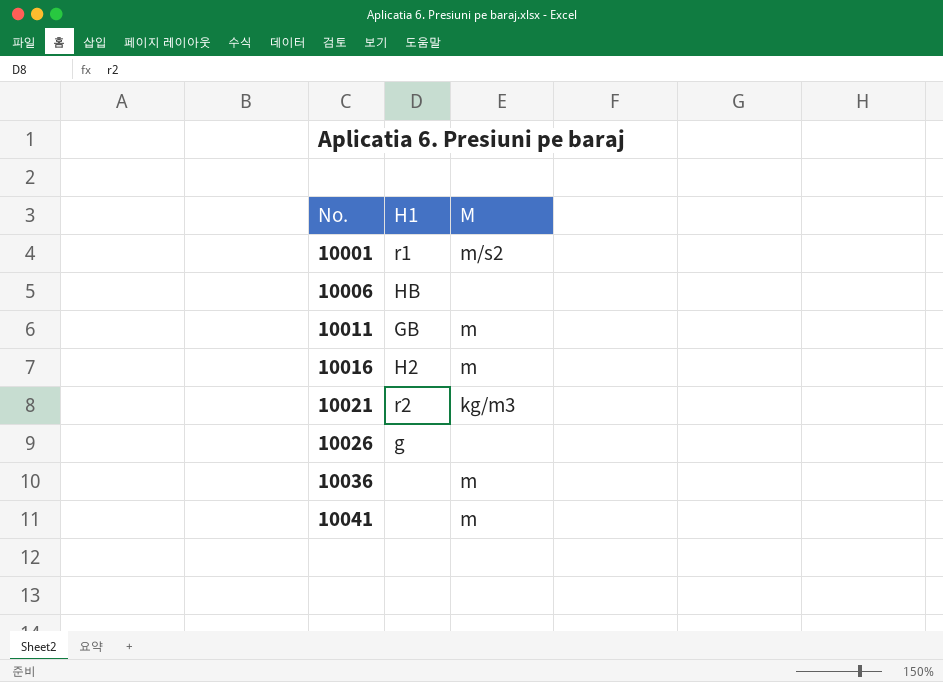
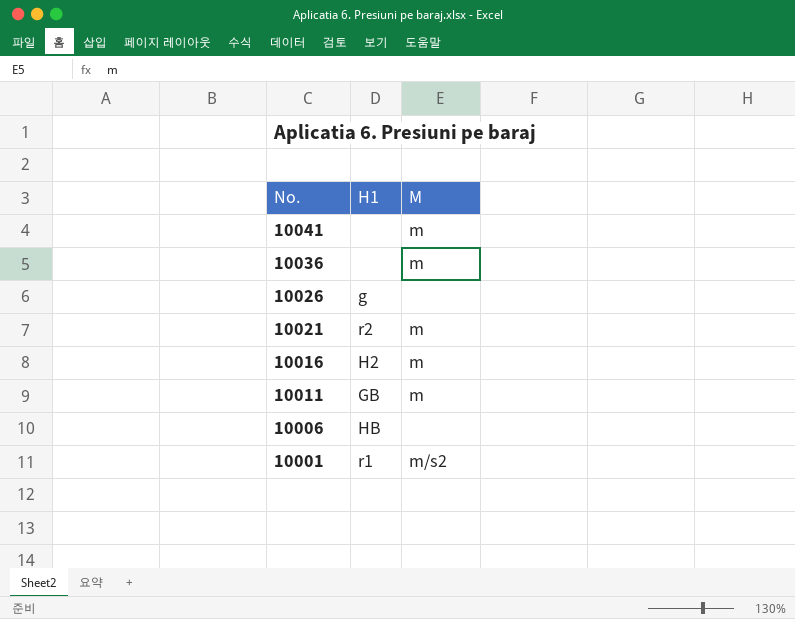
row order: No. ascending -> No. descending
10021 | M: kg/m3 -> m

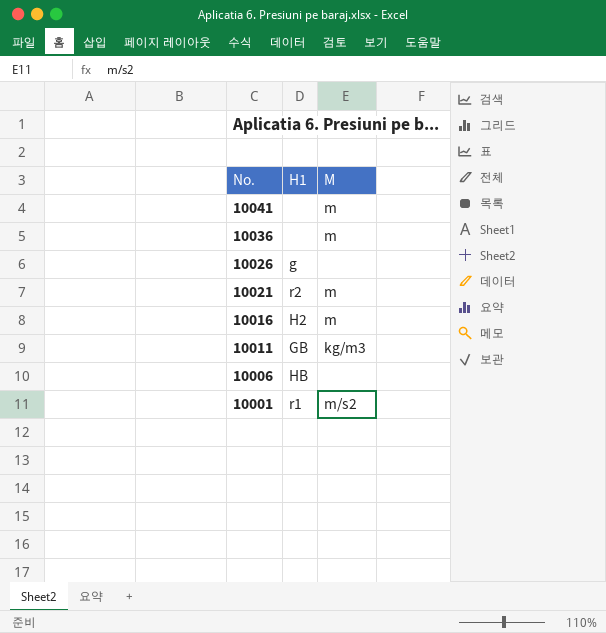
10011 | M: m -> kg/m3

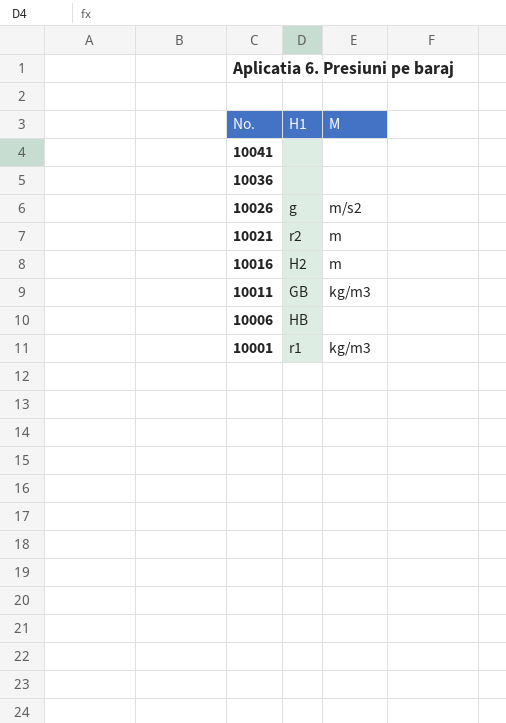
10041 | M: m -> none
10036 | M: m -> none
10026 | M: none -> m/s2
10001 | M: m/s2 -> kg/m3

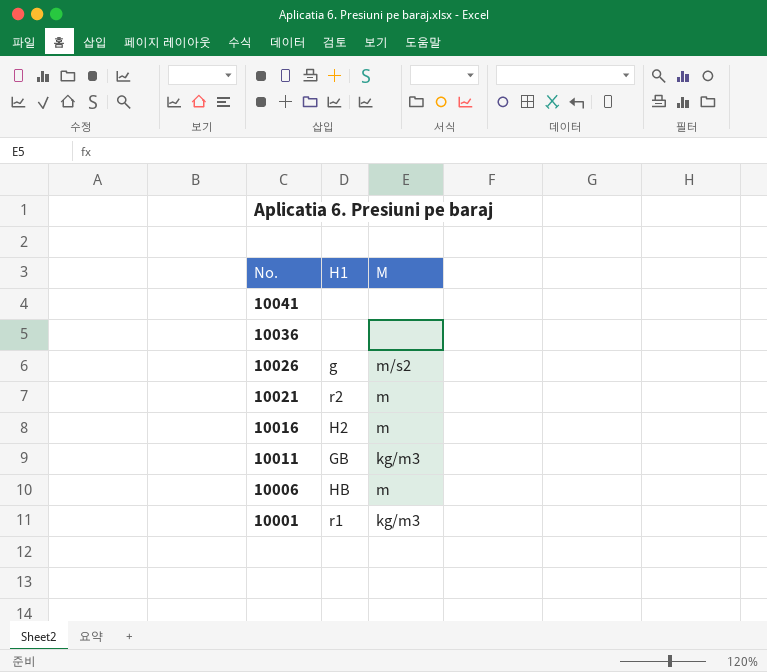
10006 | M: none -> m

